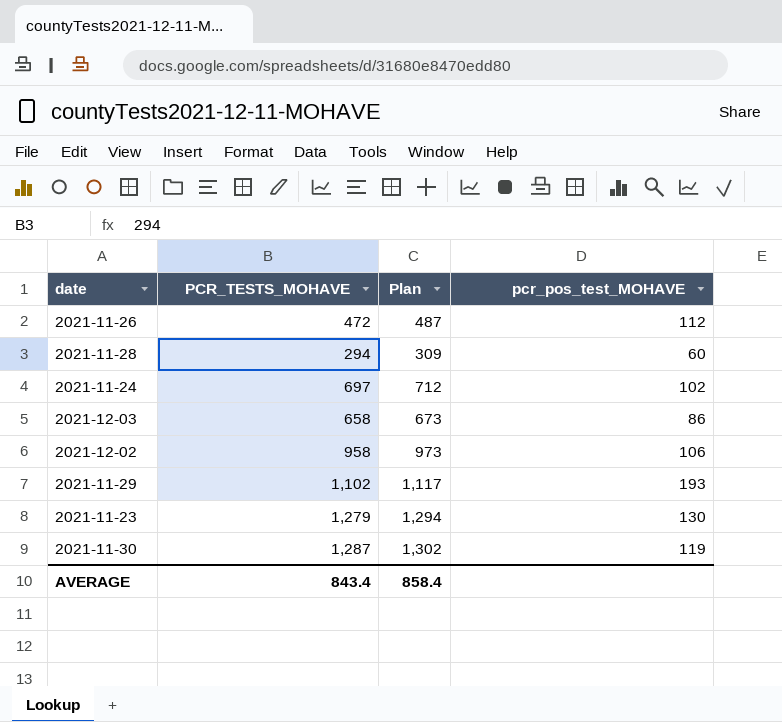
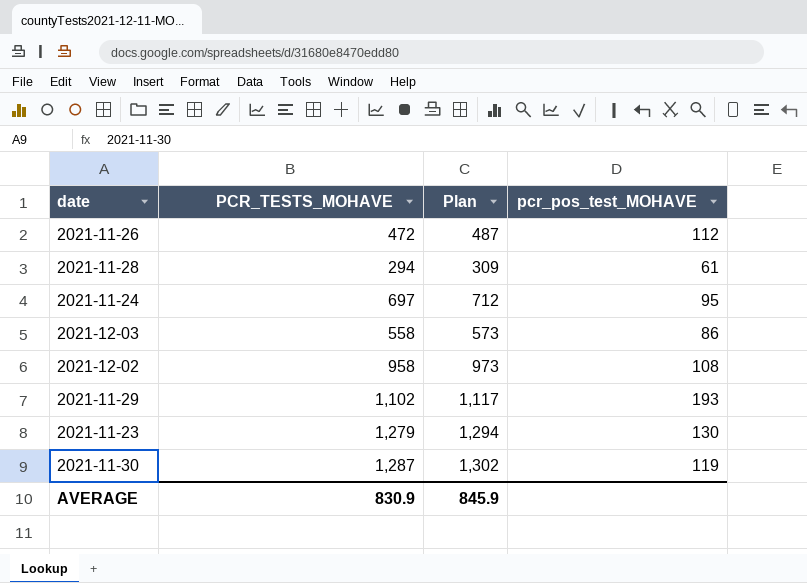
2021-11-28 | pcr_pos_test_MOHAVE: 60 -> 61
2021-11-24 | pcr_pos_test_MOHAVE: 102 -> 95
2021-12-03 | PCR_TESTS_MOHAVE: 658 -> 558
2021-12-03 | Plan: 673 -> 573
2021-12-02 | pcr_pos_test_MOHAVE: 106 -> 108
AVERAGE | PCR_TESTS_MOHAVE: 843.4 -> 830.9
AVERAGE | Plan: 858.4 -> 845.9

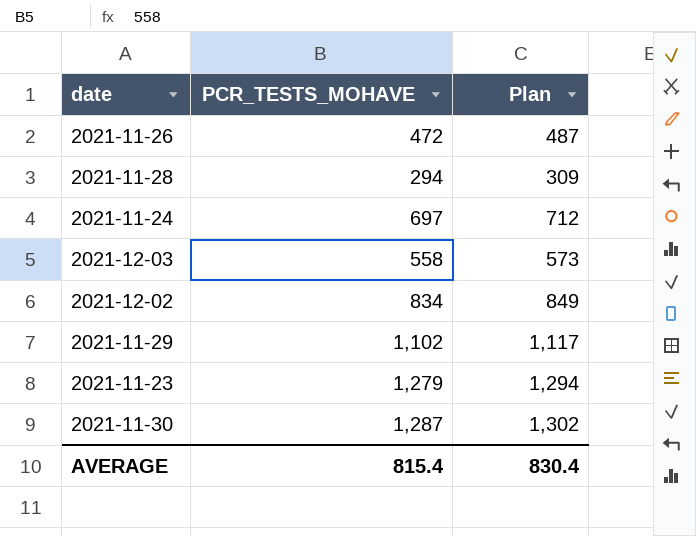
column pcr_pos_test_MOHAVE | position: 4 -> none
2021-12-02 | PCR_TESTS_MOHAVE: 958 -> 834
2021-12-02 | Plan: 973 -> 849
AVERAGE | PCR_TESTS_MOHAVE: 830.9 -> 815.4
AVERAGE | Plan: 845.9 -> 830.4

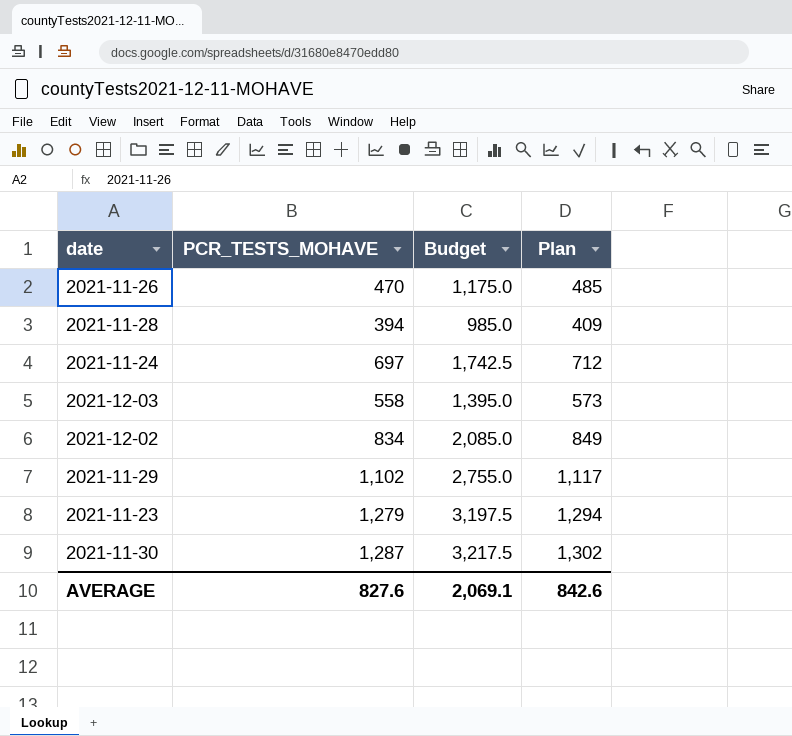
column Budget | formula: none -> [PCR_TESTS_MOHAVE] * 2.5
2021-11-26 | PCR_TESTS_MOHAVE: 472 -> 470
2021-11-26 | Plan: 487 -> 485
2021-11-28 | PCR_TESTS_MOHAVE: 294 -> 394
2021-11-28 | Plan: 309 -> 409
AVERAGE | PCR_TESTS_MOHAVE: 815.4 -> 827.6
AVERAGE | Plan: 830.4 -> 842.6

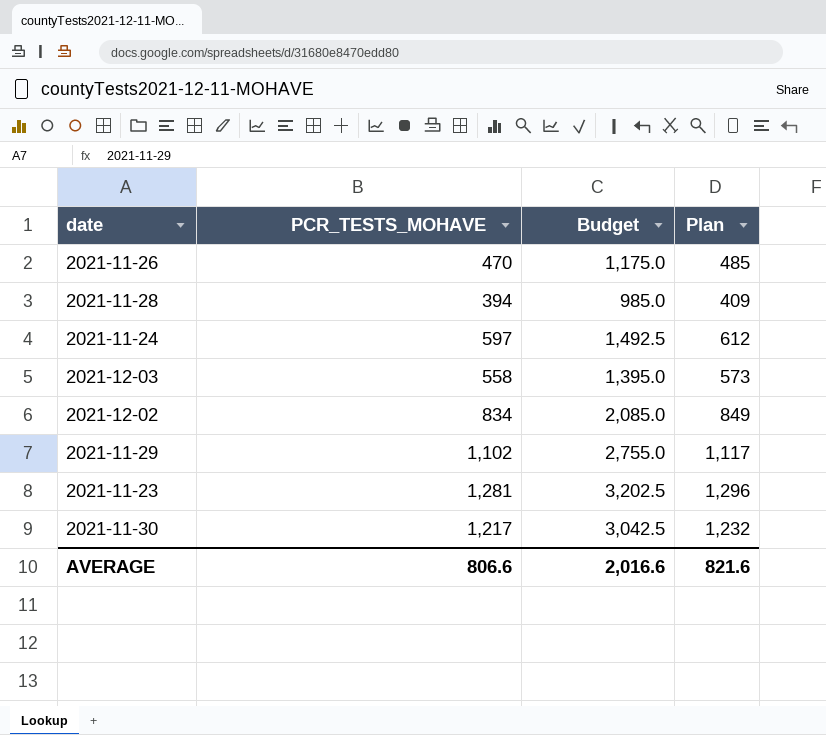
2021-11-24 | PCR_TESTS_MOHAVE: 697 -> 597
2021-11-24 | Budget: 1,742.5 -> 1,492.5
2021-11-24 | Plan: 712 -> 612
2021-11-23 | PCR_TESTS_MOHAVE: 1,279 -> 1,281
2021-11-23 | Budget: 3,197.5 -> 3,202.5
2021-11-23 | Plan: 1,294 -> 1,296
2021-11-30 | PCR_TESTS_MOHAVE: 1,287 -> 1,217
2021-11-30 | Budget: 3,217.5 -> 3,042.5
2021-11-30 | Plan: 1,302 -> 1,232
AVERAGE | PCR_TESTS_MOHAVE: 827.6 -> 806.6
AVERAGE | Budget: 2,069.1 -> 2,016.6
AVERAGE | Plan: 842.6 -> 821.6

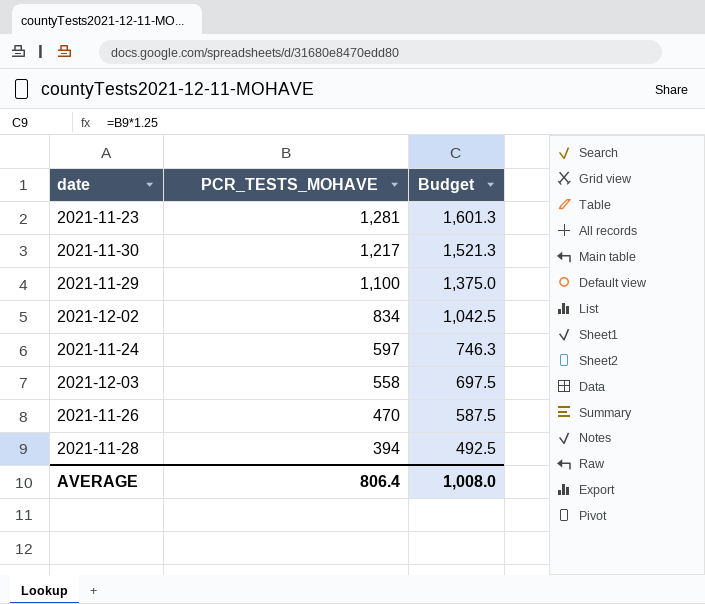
row order: none -> PCR_TESTS_MOHAVE descending
column Plan | formula: [PCR_TESTS_MOHAVE] + 15 -> none
column Budget | formula: [PCR_TESTS_MOHAVE] * 2.5 -> [PCR_TESTS_MOHAVE] * 1.25
2021-11-29 | PCR_TESTS_MOHAVE: 1,102 -> 1,100
AVERAGE | PCR_TESTS_MOHAVE: 806.6 -> 806.4
AVERAGE | Budget: 2,016.6 -> 1,008.0

